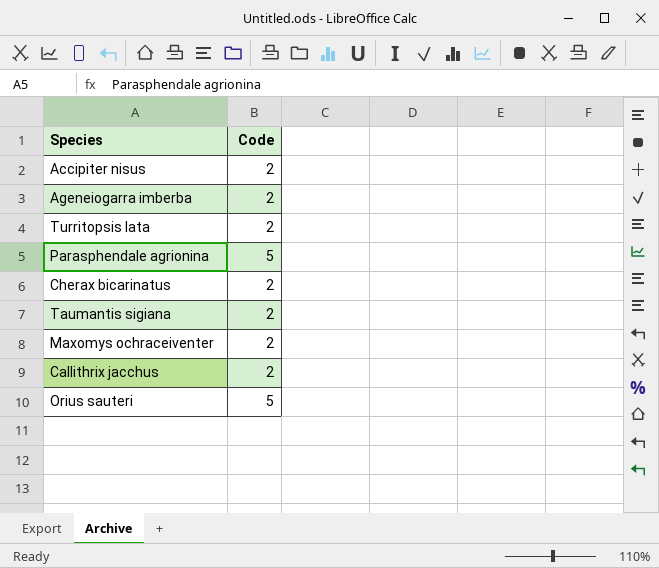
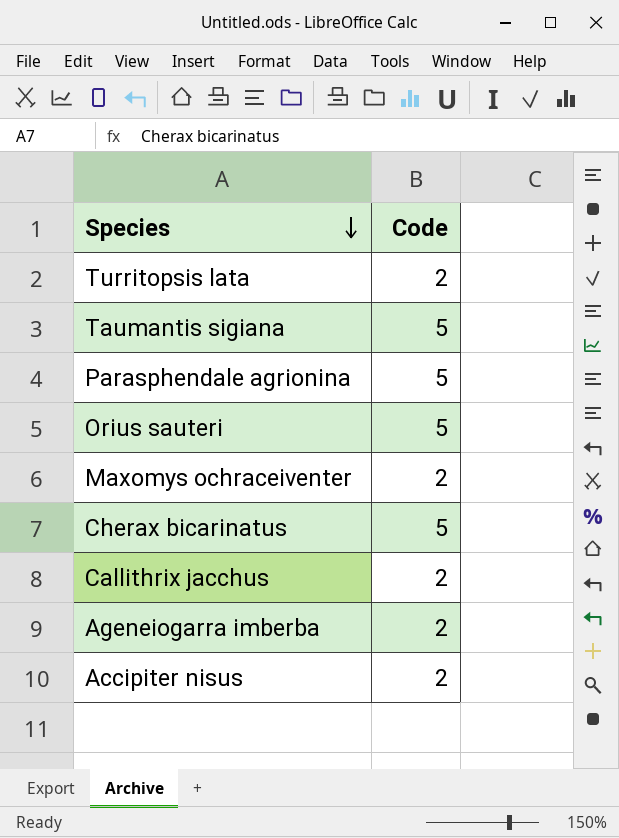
row order: none -> Species descending
Taumantis sigiana | Code: 2 -> 5
Cherax bicarinatus | Code: 2 -> 5

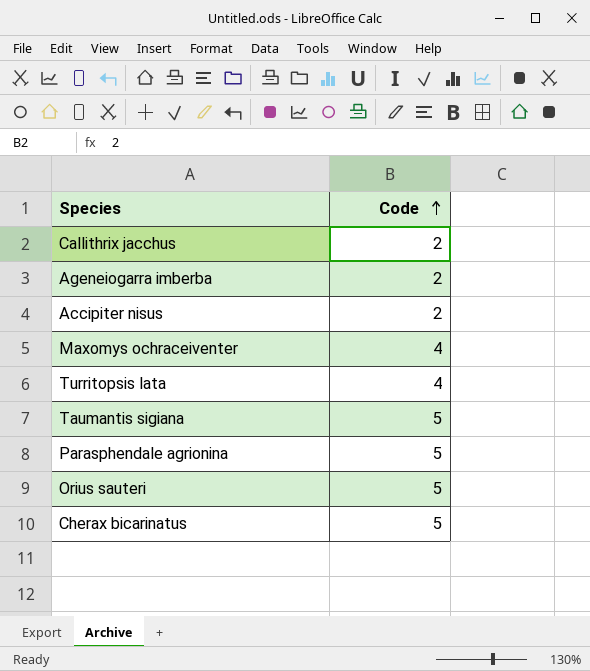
row order: Species descending -> Code ascending
Maxomys ochraceiventer | Code: 2 -> 4
Turritopsis lata | Code: 2 -> 4

